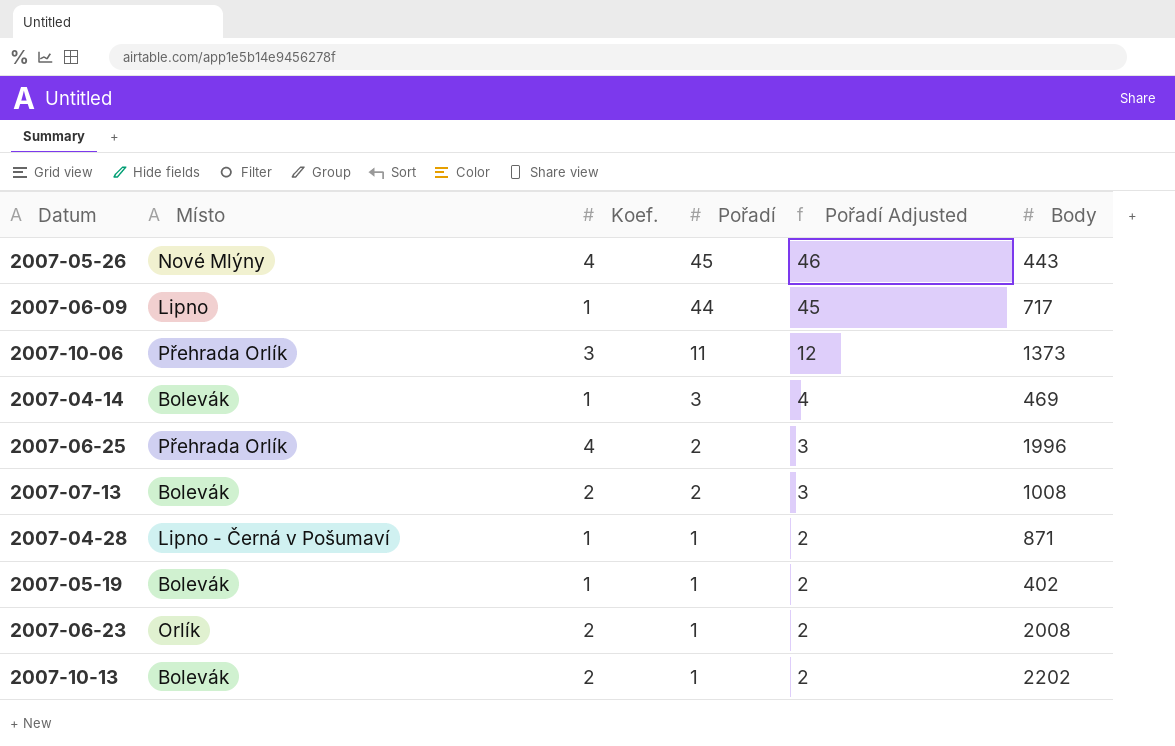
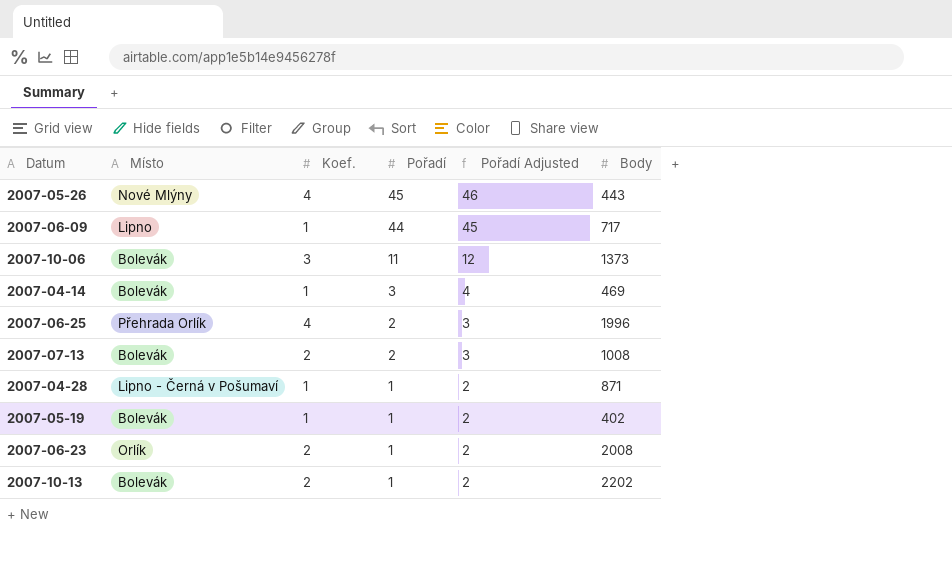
2007-10-06 | Místo: Přehrada Orlík -> Bolevák

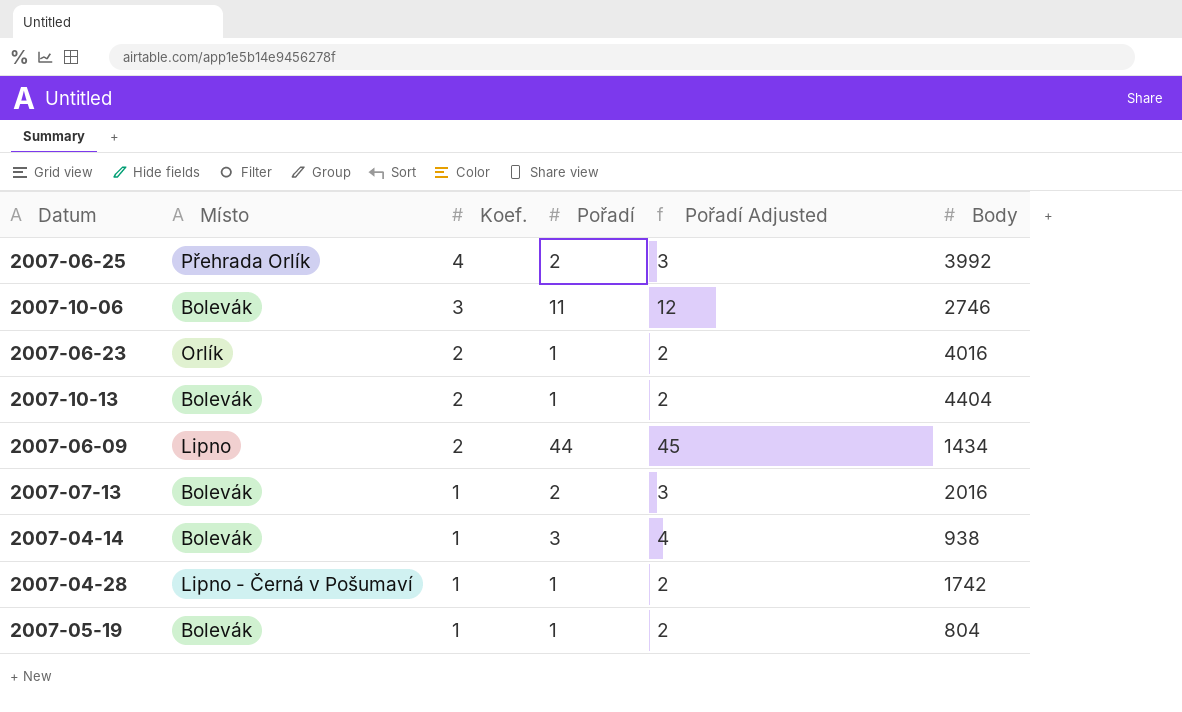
row order: Pořadí descending -> Koef. descending
row 2007-05-26: Nové Mlýny | 4 | 45 | 46 | 443 -> none
2007-06-25 | Body: 1996 -> 3992
2007-10-06 | Body: 1373 -> 2746
2007-06-23 | Body: 2008 -> 4016
2007-10-13 | Body: 2202 -> 4404
2007-06-09 | Koef.: 1 -> 2
2007-06-09 | Body: 717 -> 1434
2007-07-13 | Koef.: 2 -> 1
2007-07-13 | Body: 1008 -> 2016
2007-04-14 | Body: 469 -> 938
2007-04-28 | Body: 871 -> 1742
2007-05-19 | Body: 402 -> 804

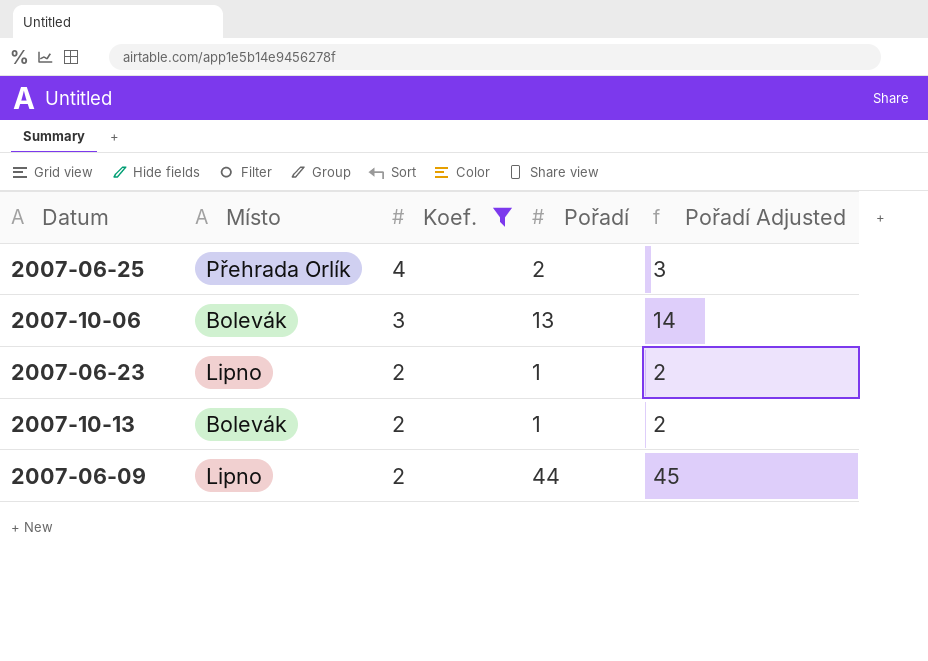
filter: none -> Koef. != 1
column Body | position: 6 -> none
2007-10-06 | Pořadí: 11 -> 13
2007-10-06 | Pořadí Adjusted: 12 -> 14
2007-06-23 | Místo: Orlík -> Lipno

